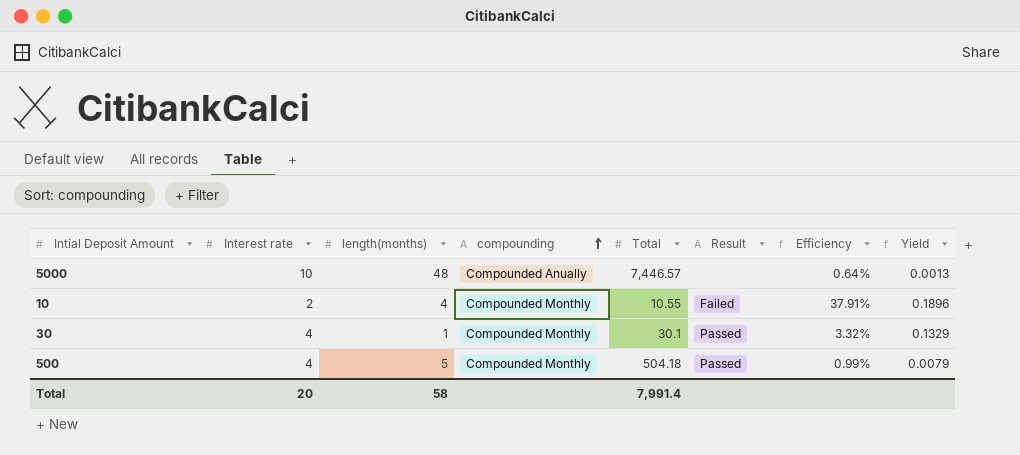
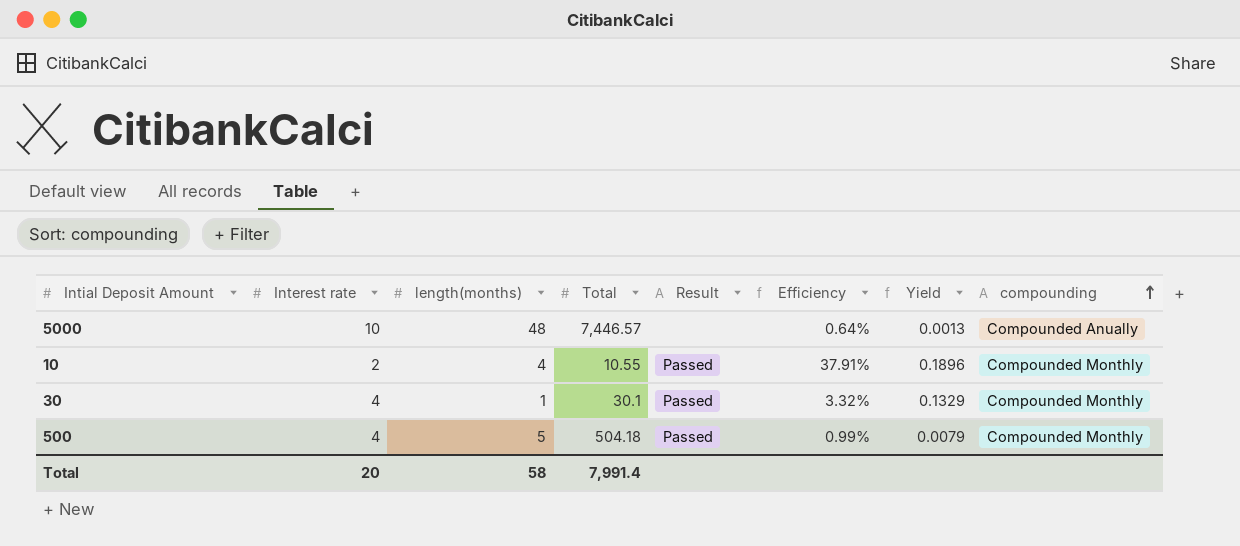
column compounding | position: 4 -> 8
10 | Result: Failed -> Passed

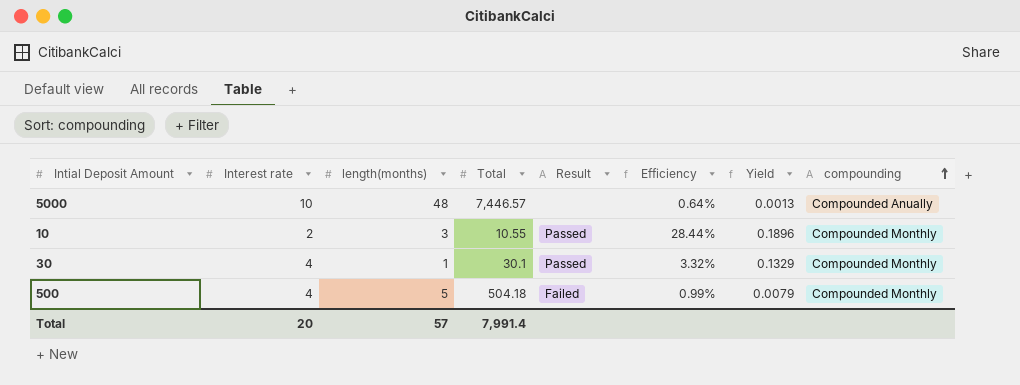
10 | length(months): 4 -> 3
10 | Efficiency: 37.91% -> 28.44%
500 | Result: Passed -> Failed
Total | length(months): 58 -> 57

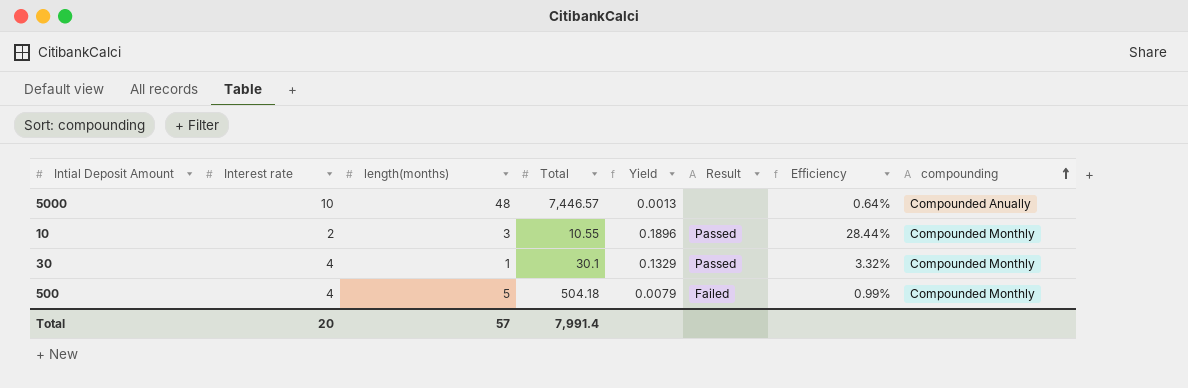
column Yield | position: 7 -> 5

